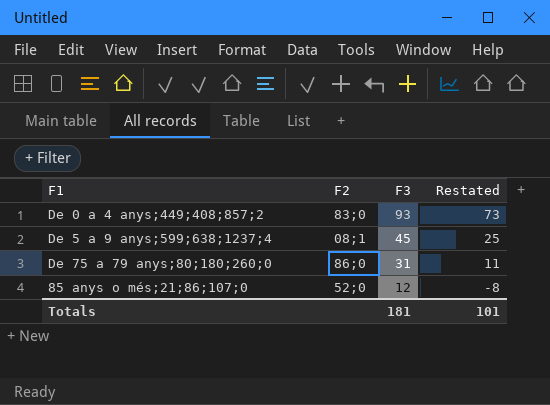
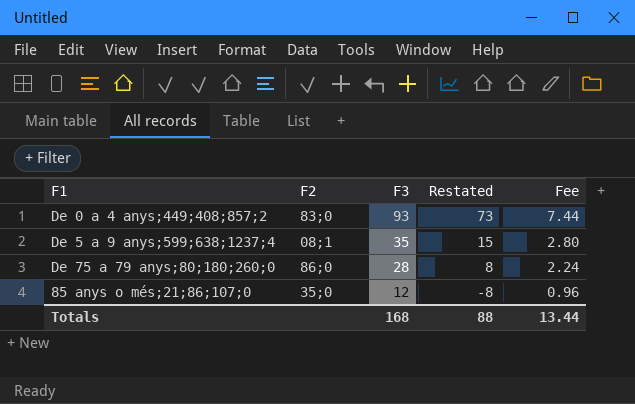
column Fee | formula: none -> [F3] * 0.08
De 5 a 9 anys;599;638;1237;4 | F3: 45 -> 35
De 5 a 9 anys;599;638;1237;4 | Restated: 25 -> 15
De 75 a 79 anys;80;180;260;0 | F3: 31 -> 28
De 75 a 79 anys;80;180;260;0 | Restated: 11 -> 8
85 anys o més;21;86;107;0 | F2: 52;0 -> 35;0
Totals | F3: 181 -> 168
Totals | Restated: 101 -> 88

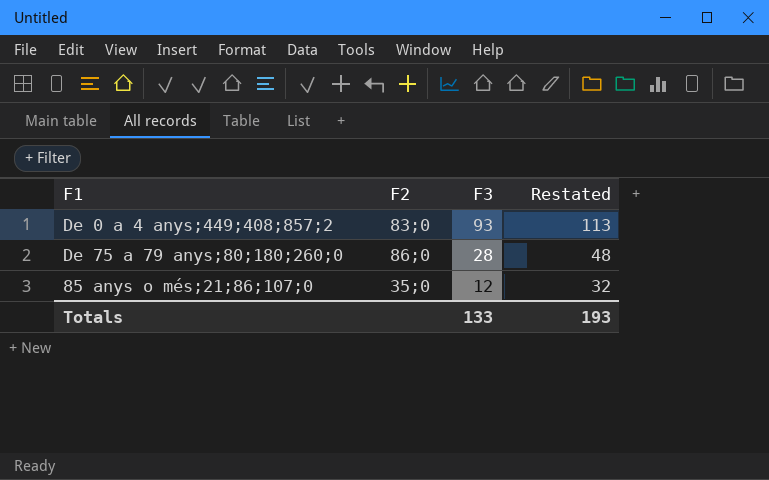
column Fee | formula: [F3] * 0.08 -> none
column Restated | formula: [F3] - 20 -> [F3] + 20
row De 5 a 9 anys;599;638;1237;4: 08;1 | 35 | 15 | 2.80 -> none
Totals | F3: 168 -> 133
Totals | Restated: 88 -> 193

